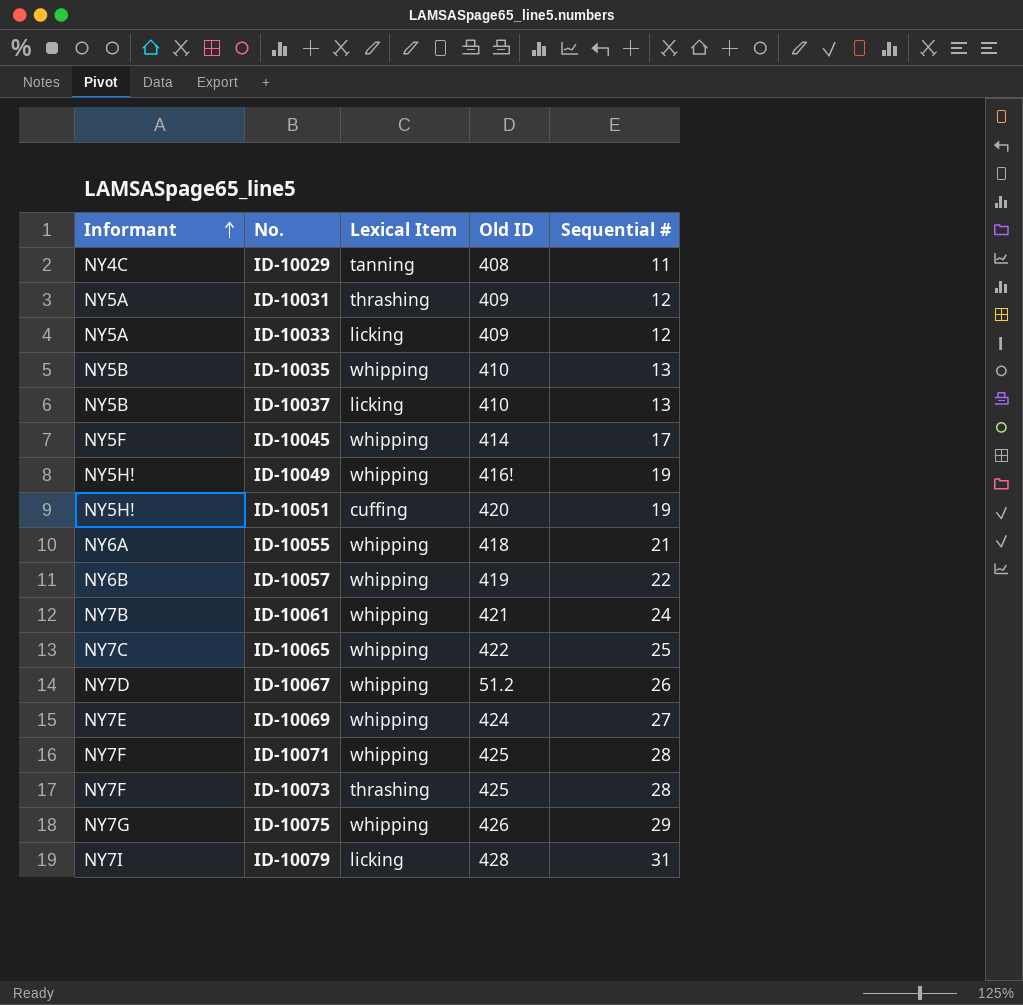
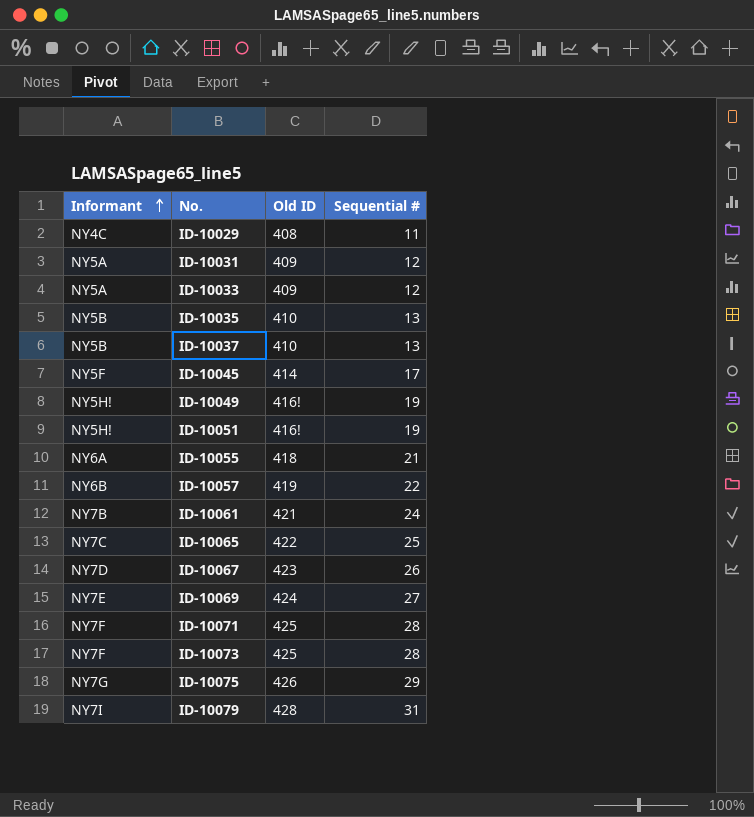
column Lexical Item | position: 3 -> none
ID-10051 | Old ID: 420 -> 416!
ID-10067 | Old ID: 51.2 -> 423

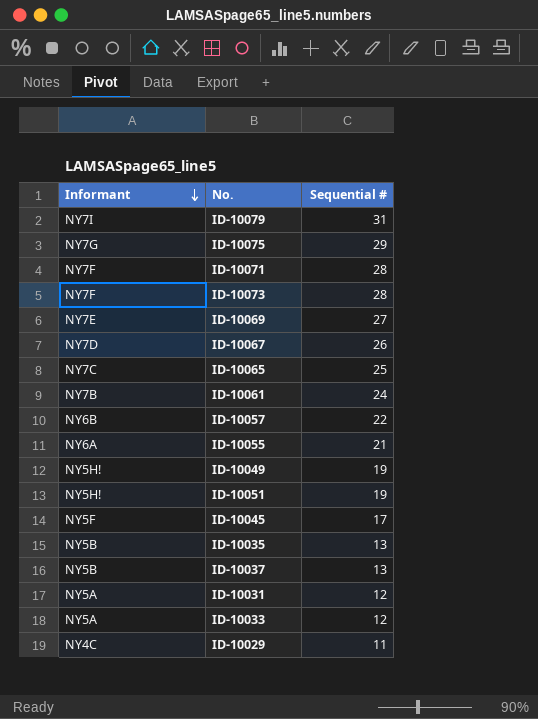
row order: Informant ascending -> Informant descending
column Old ID | position: 3 -> none

